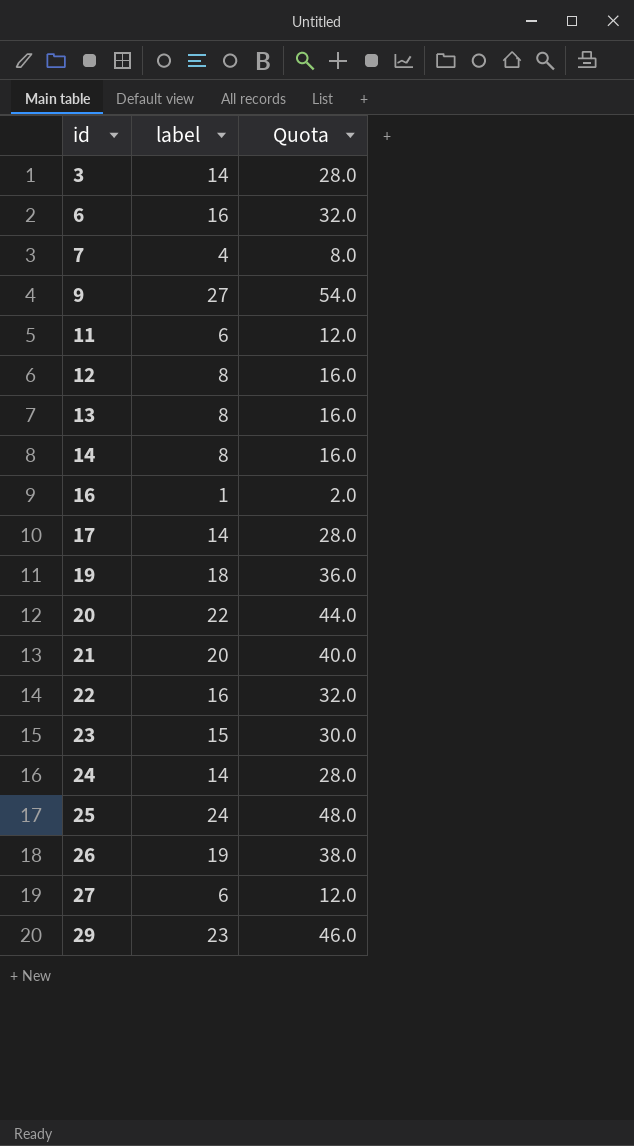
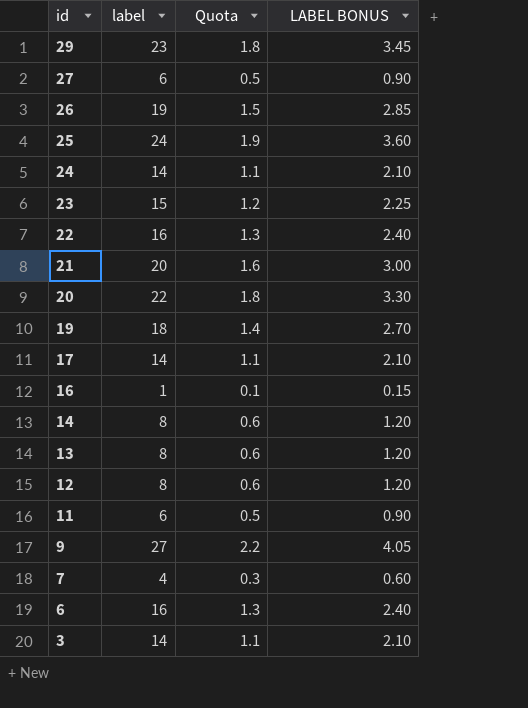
row order: id ascending -> id descending
column Quota | formula: [label] * 2 -> [label] * 0.08
column LABEL BONUS | formula: none -> [label] * 0.15

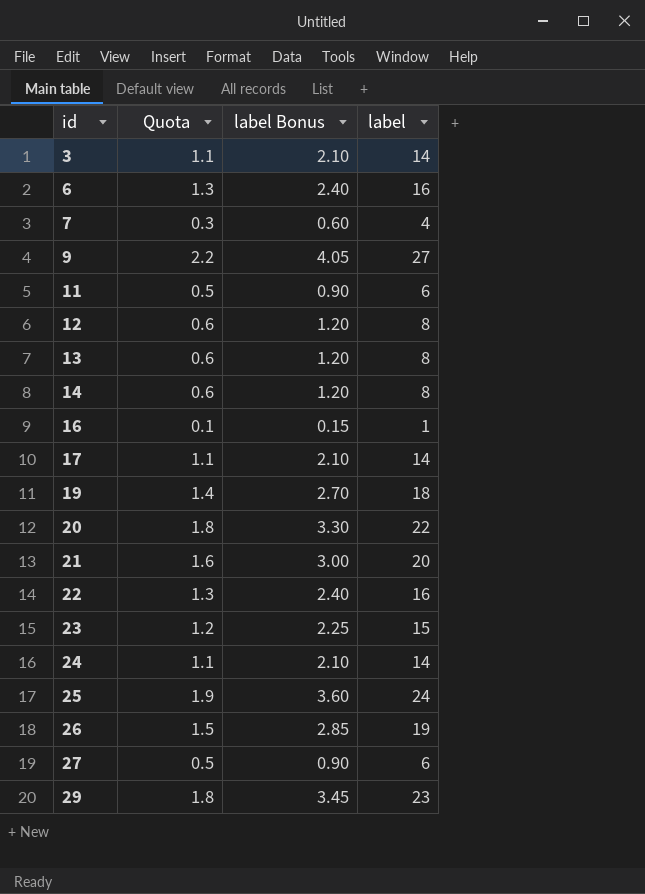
row order: id descending -> id ascending
column name: LABEL BONUS -> label Bonus
column label | position: 2 -> 4

